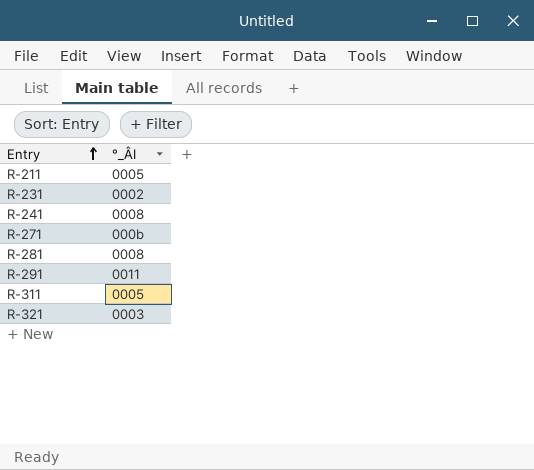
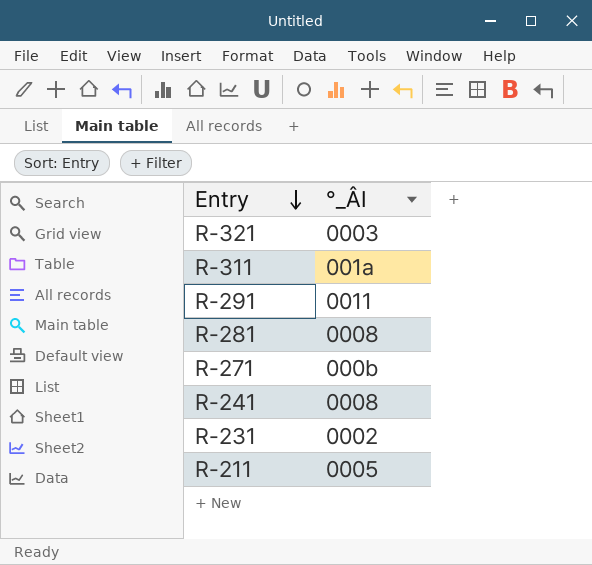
row order: Entry ascending -> Entry descending
R-311 | °_ÂI: 0005 -> 001a

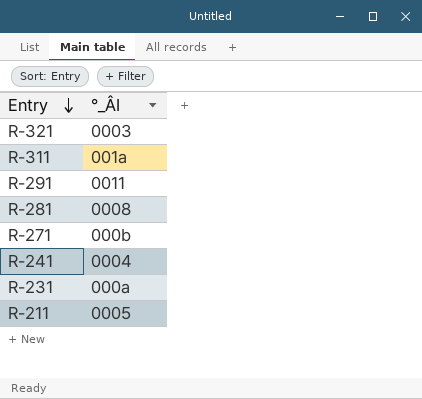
R-241 | °_ÂI: 0008 -> 0004
R-231 | °_ÂI: 0002 -> 000a

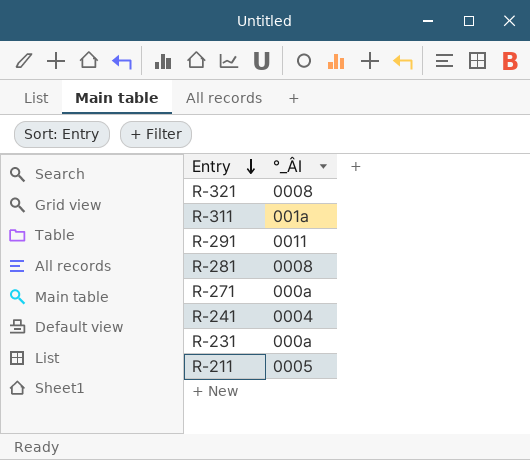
R-321 | °_ÂI: 0003 -> 0008
R-271 | °_ÂI: 000b -> 000a

